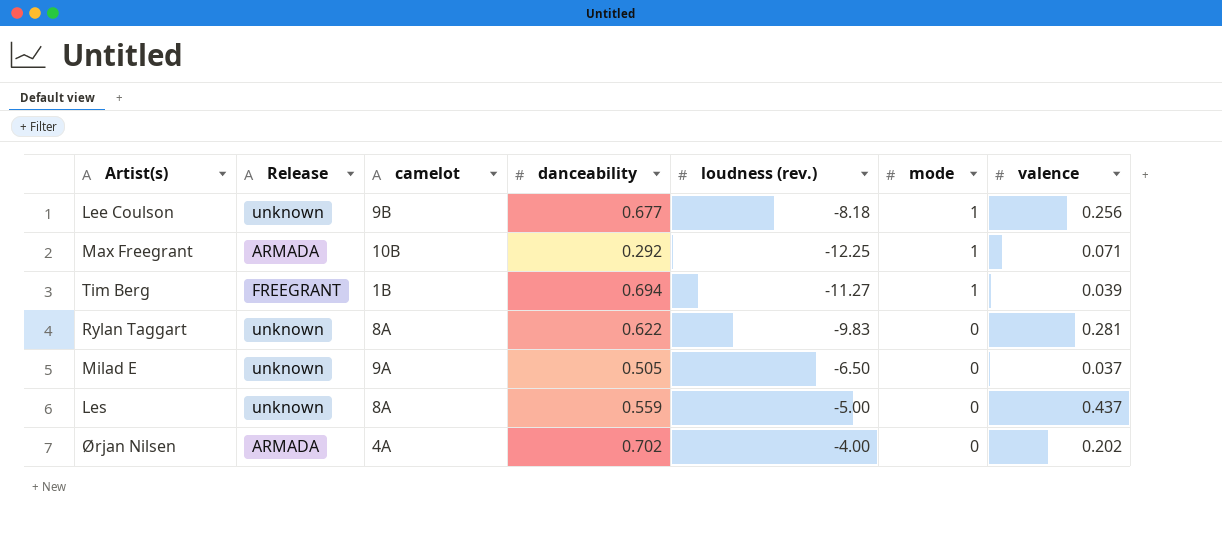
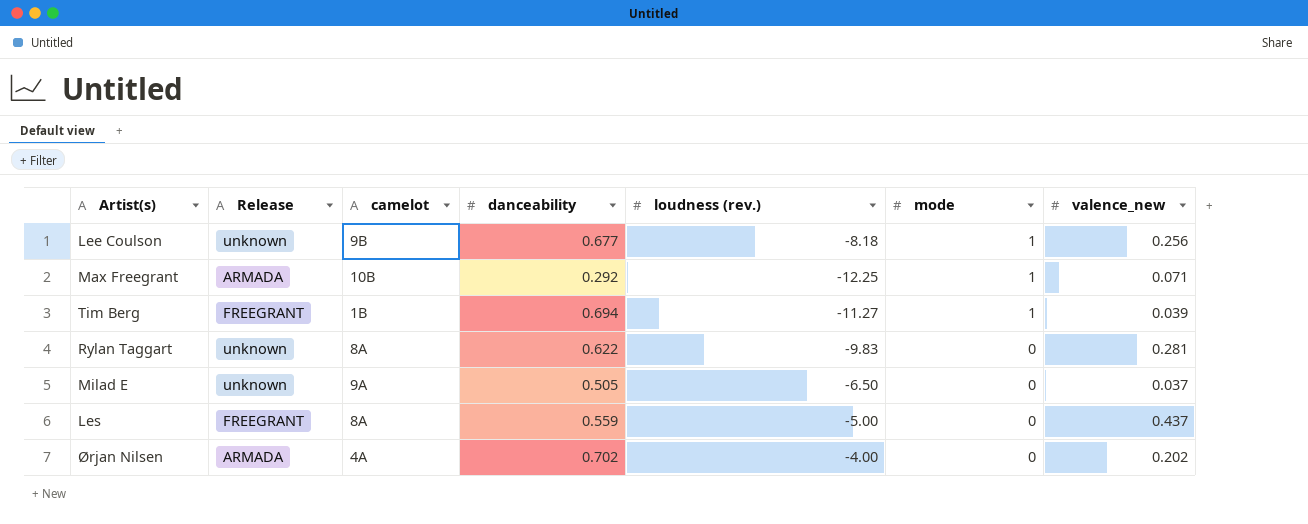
column name: valence -> valence_new
Les | Release: unknown -> FREEGRANT

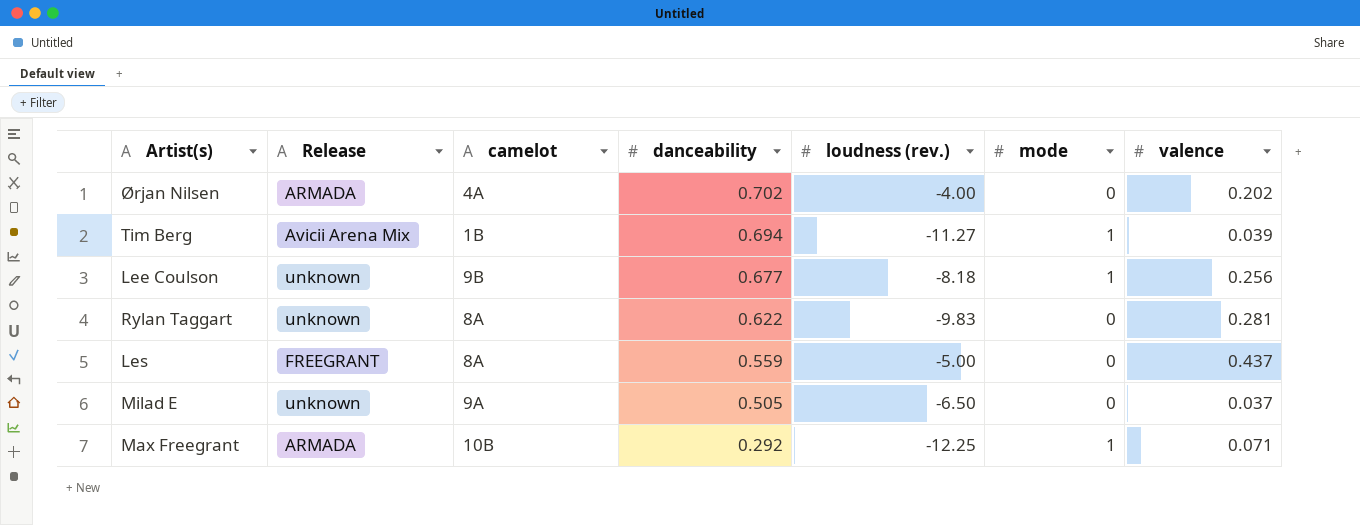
row order: mode descending -> danceability descending
column name: valence_new -> valence
Tim Berg | Release: FREEGRANT -> Avicii Arena Mix

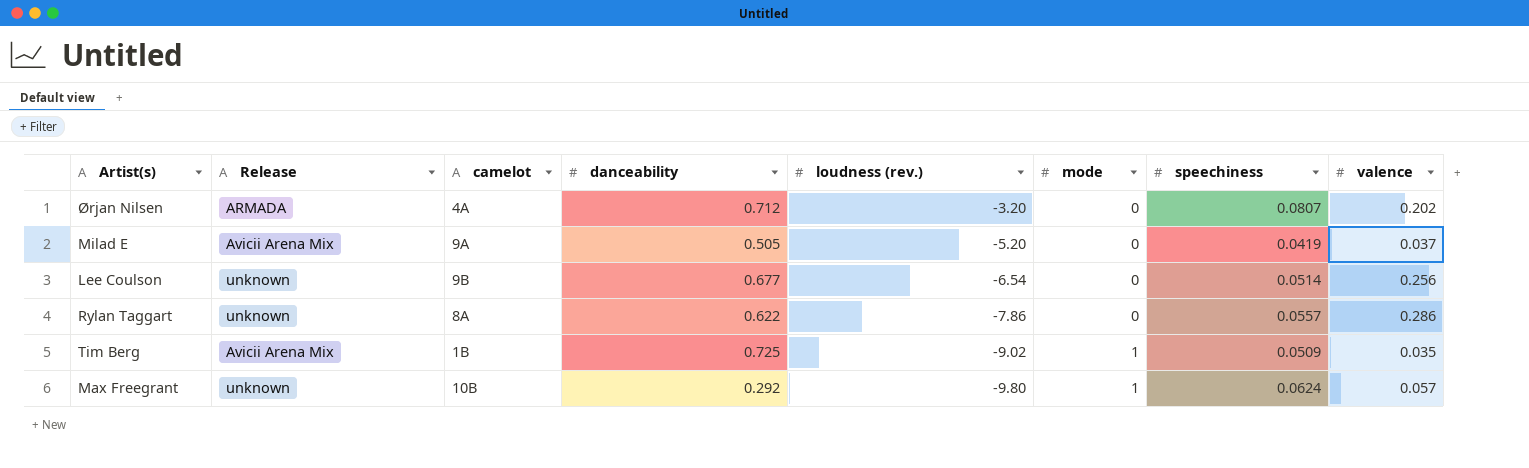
row order: danceability descending -> loudness (rev.) descending
column speechiness | position: none -> 7
row Les: FREEGRANT | 8A | 0.559 | -5.00 | 0 | 0.437 -> none
Ørjan Nilsen | danceability: 0.702 -> 0.712
Ørjan Nilsen | loudness (rev.): -4.00 -> -3.20
Milad E | Release: unknown -> Avicii Arena Mix
Milad E | loudness (rev.): -6.50 -> -5.20
Lee Coulson | loudness (rev.): -8.18 -> -6.54
Lee Coulson | mode: 1 -> 0
Rylan Taggart | loudness (rev.): -9.83 -> -7.86
Rylan Taggart | valence: 0.281 -> 0.286
Tim Berg | danceability: 0.694 -> 0.725
Tim Berg | loudness (rev.): -11.27 -> -9.02
Tim Berg | valence: 0.039 -> 0.035
Max Freegrant | Release: ARMADA -> unknown
Max Freegrant | loudness (rev.): -12.25 -> -9.80
Max Freegrant | valence: 0.071 -> 0.057

